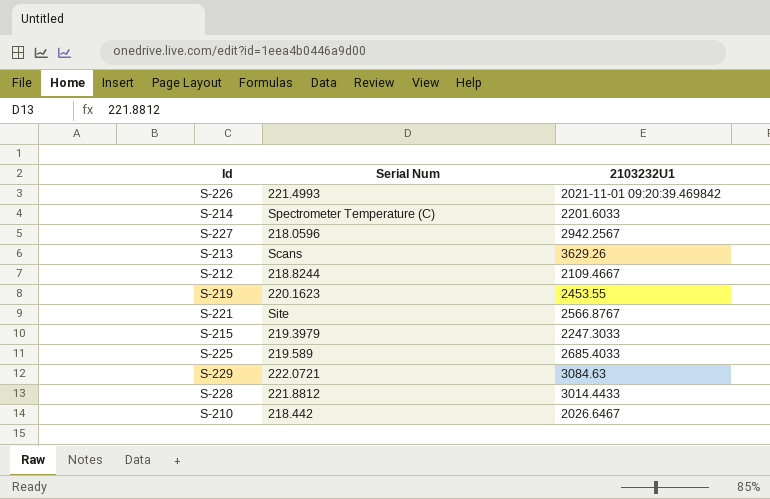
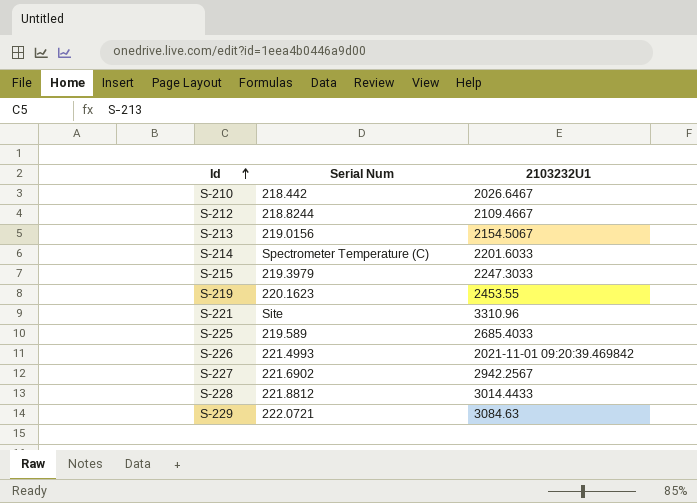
row order: none -> Id ascending
S-213 | Serial Num: Scans -> 219.0156
S-213 | 2103232U1: 3629.26 -> 2154.5067
S-221 | 2103232U1: 2566.8767 -> 3310.96
S-227 | Serial Num: 218.0596 -> 221.6902

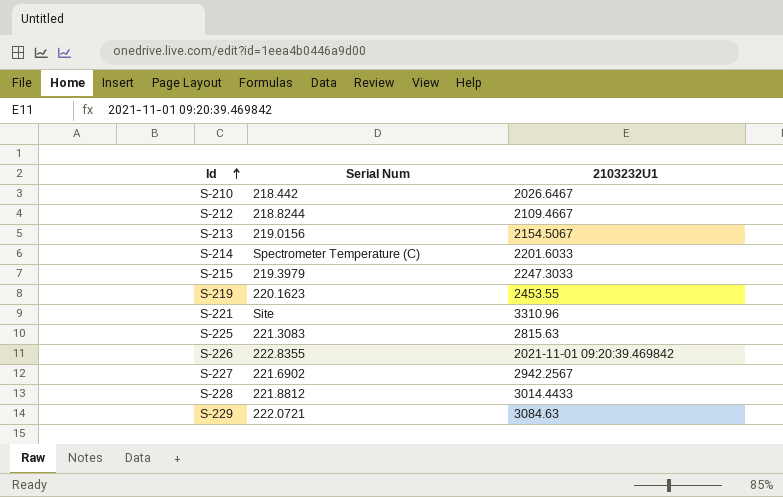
S-225 | Serial Num: 219.589 -> 221.3083
S-225 | 2103232U1: 2685.4033 -> 2815.63
S-226 | Serial Num: 221.4993 -> 222.8355

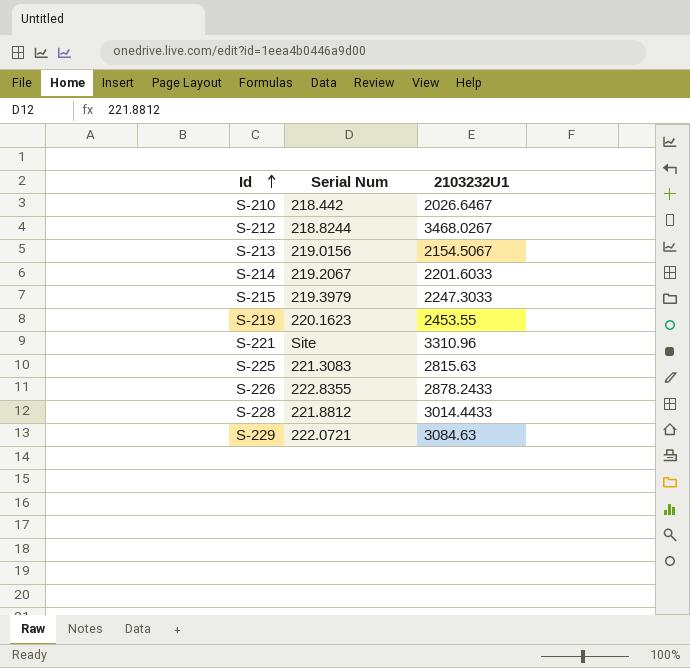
row S-227: 221.6902 | 2942.2567 -> none
S-212 | 2103232U1: 2109.4667 -> 3468.0267
S-214 | Serial Num: Spectrometer Temperature (C) -> 219.2067
S-226 | 2103232U1: 2021-11-01 09:20:39.469842 -> 2878.2433

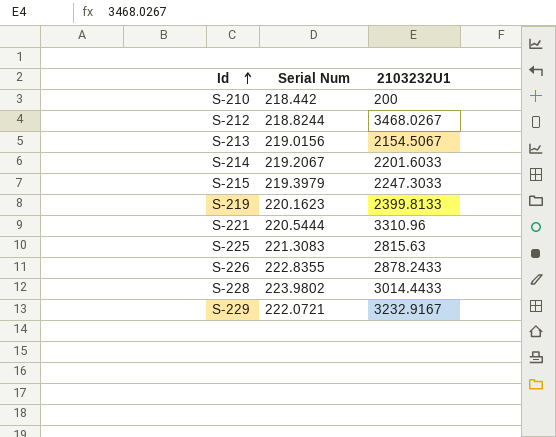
S-210 | 2103232U1: 2026.6467 -> 200
S-219 | 2103232U1: 2453.55 -> 2399.8133
S-221 | Serial Num: Site -> 220.5444
S-228 | Serial Num: 221.8812 -> 223.9802
S-229 | 2103232U1: 3084.63 -> 3232.9167

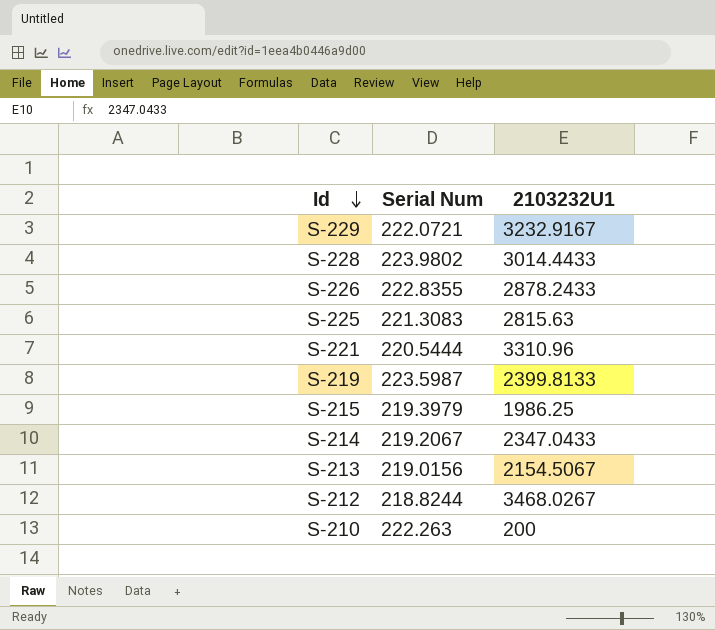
row order: Id ascending -> Id descending
S-219 | Serial Num: 220.1623 -> 223.5987
S-215 | 2103232U1: 2247.3033 -> 1986.25
S-214 | 2103232U1: 2201.6033 -> 2347.0433
S-210 | Serial Num: 218.442 -> 222.263

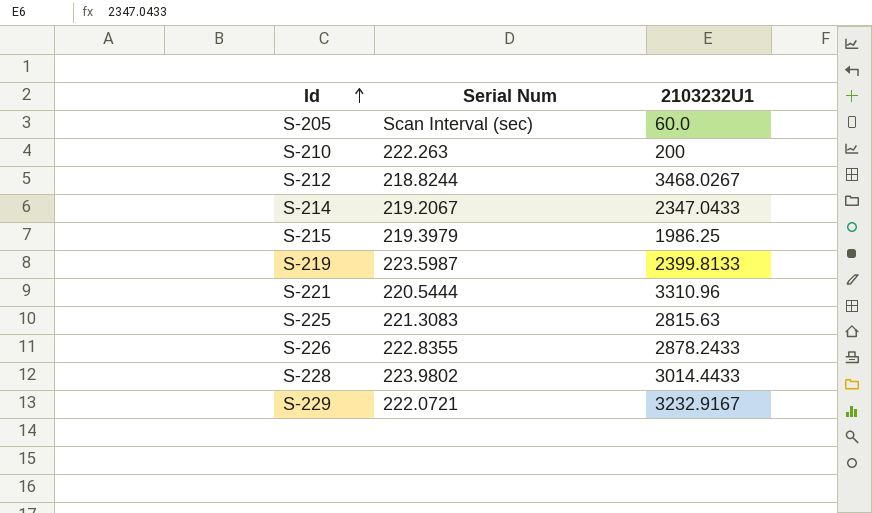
row order: Id descending -> Id ascending
row S-213: 219.0156 | 2154.5067 -> none
row S-205: none -> Scan Interval (sec) | 60.0

